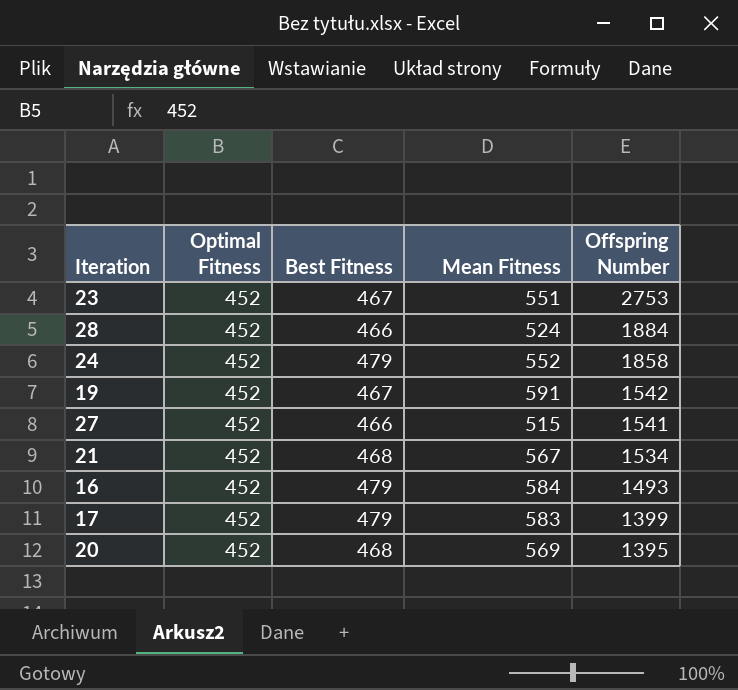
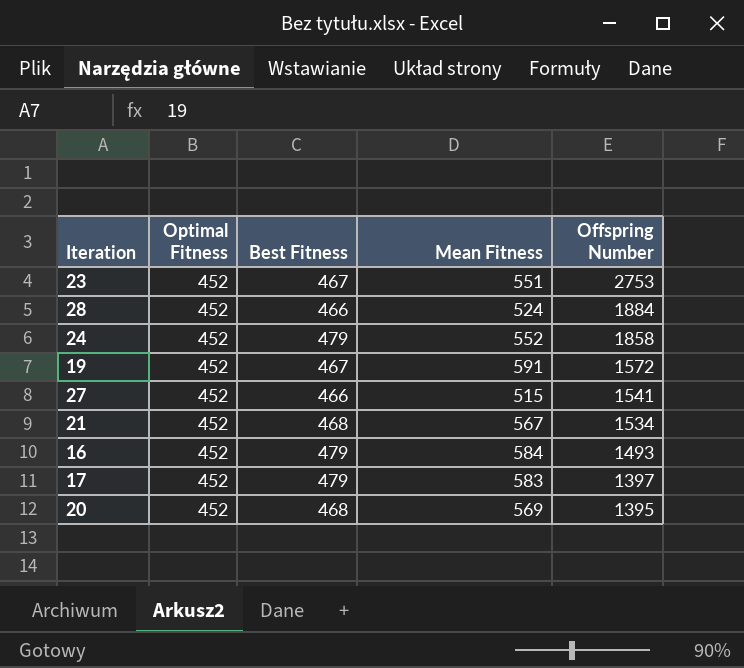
19 | Offspring Number: 1542 -> 1572
17 | Offspring Number: 1399 -> 1397

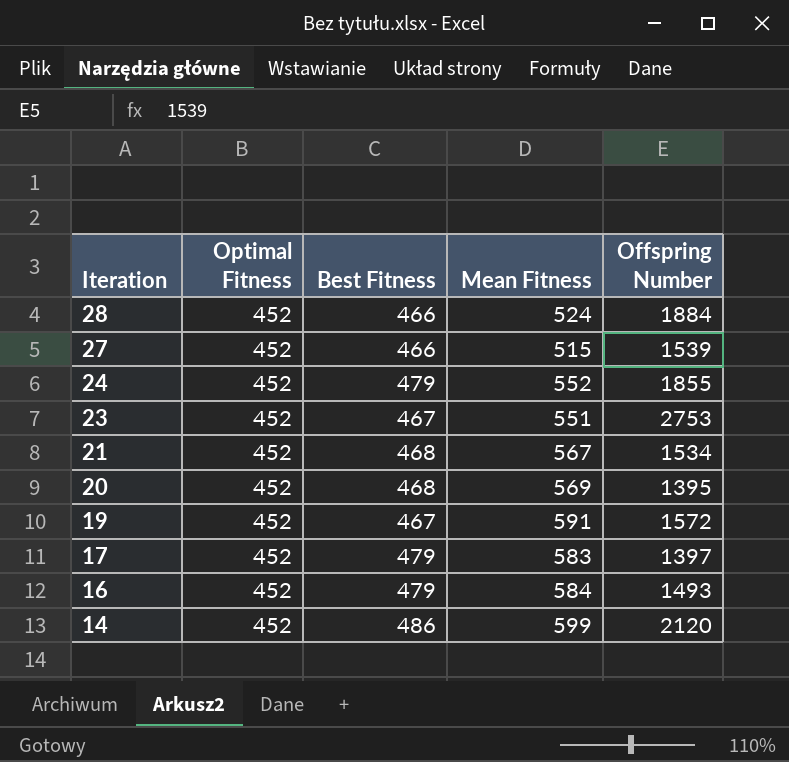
row order: Offspring Number descending -> Iteration descending
27 | Offspring Number: 1541 -> 1539
24 | Offspring Number: 1858 -> 1855
row 14: none -> 452 | 486 | 599 | 2120

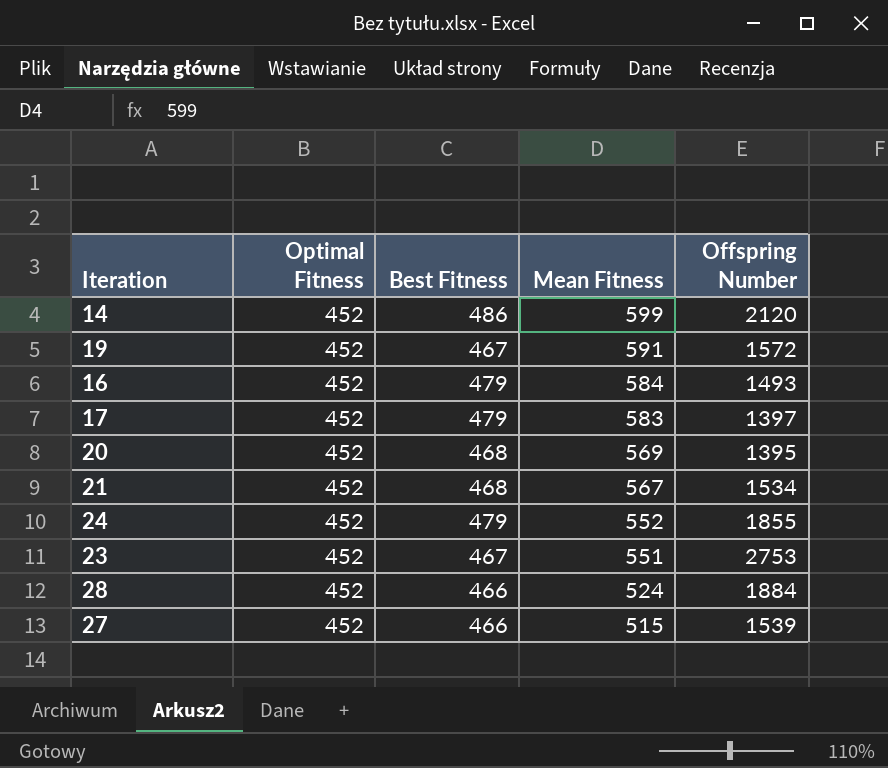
row order: Iteration descending -> Mean Fitness descending

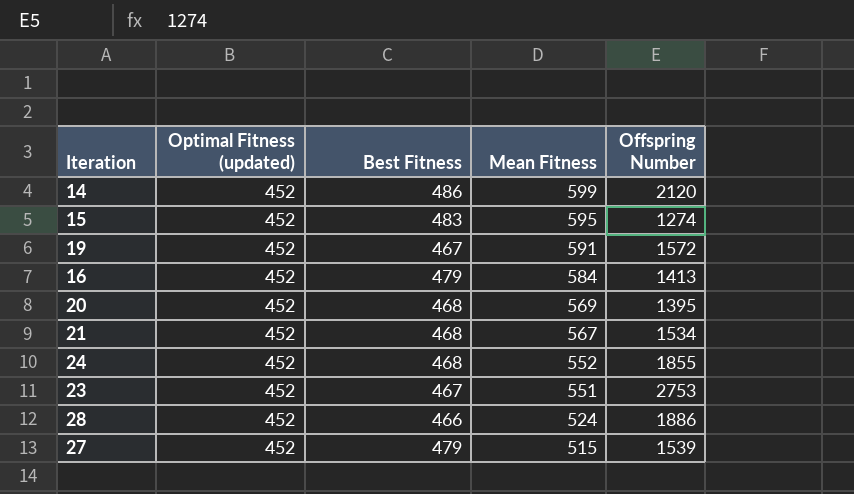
column name: Optimal Fitness -> Optimal Fitness (updated)
row 17: 452 | 479 | 583 | 1397 -> none
row 15: none -> 452 | 483 | 595 | 1274
16 | Offspring Number: 1493 -> 1413
24 | Best Fitness: 479 -> 468
28 | Offspring Number: 1884 -> 1886
27 | Best Fitness: 466 -> 479

